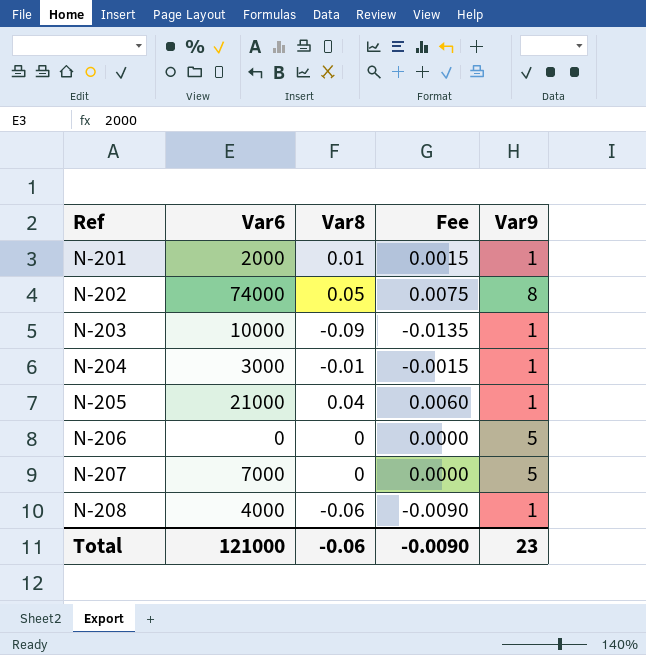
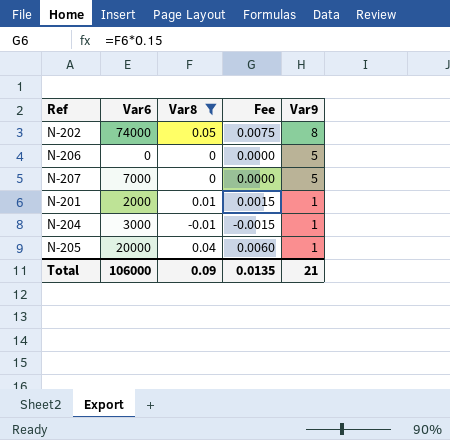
filter: none -> Var8 >= -0.01
row order: Ref ascending -> Var9 descending
N-205 | Var6: 21000 -> 20000
Total | Var6: 121000 -> 106000
Total | Var8: -0.06 -> 0.09
Total | Fee: -0.0090 -> 0.0135
Total | Var9: 23 -> 21

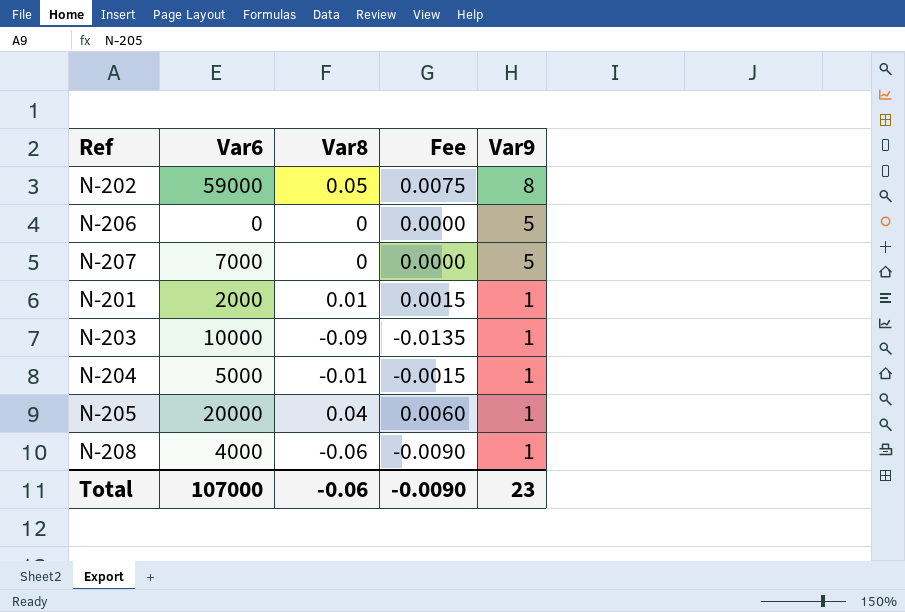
filter: Var8 >= -0.01 -> none
N-202 | Var6: 74000 -> 59000
N-204 | Var6: 3000 -> 5000
Total | Var6: 106000 -> 107000
Total | Var8: 0.09 -> -0.06
Total | Fee: 0.0135 -> -0.0090
Total | Var9: 21 -> 23

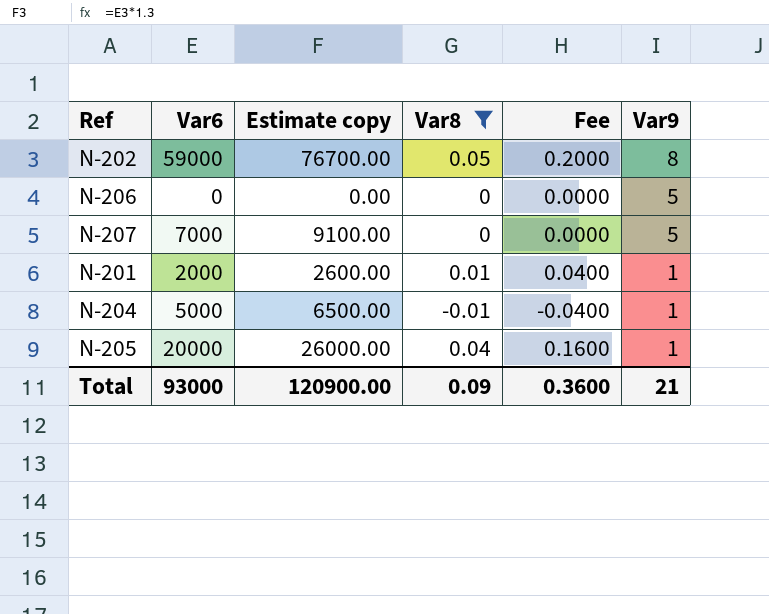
filter: none -> Var8 >= -0.01
column Estimate copy | formula: none -> [Var6] * 1.3
column Fee | formula: [Var8] * 0.15 -> [Var8] * 4
Total | Var6: 107000 -> 93000
Total | Var8: -0.06 -> 0.09
Total | Fee: -0.0090 -> 0.3600
Total | Var9: 23 -> 21

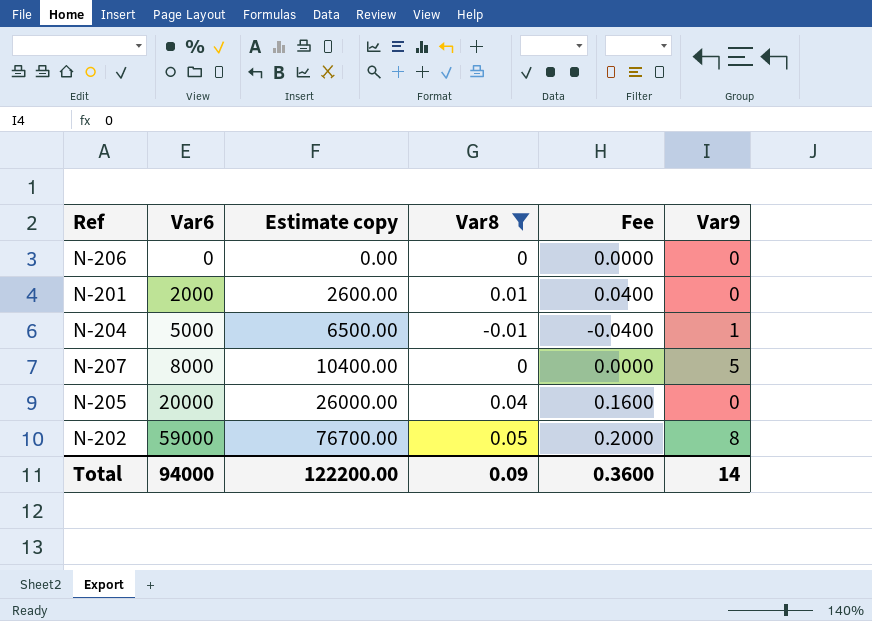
row order: Var9 descending -> Var6 ascending
N-206 | Var9: 5 -> 0
N-201 | Var9: 1 -> 0
N-207 | Var6: 7000 -> 8000
N-207 | Estimate copy: 9100.00 -> 10400.00
N-205 | Var9: 1 -> 0
Total | Var6: 93000 -> 94000
Total | Estimate copy: 120900.00 -> 122200.00
Total | Var9: 21 -> 14

